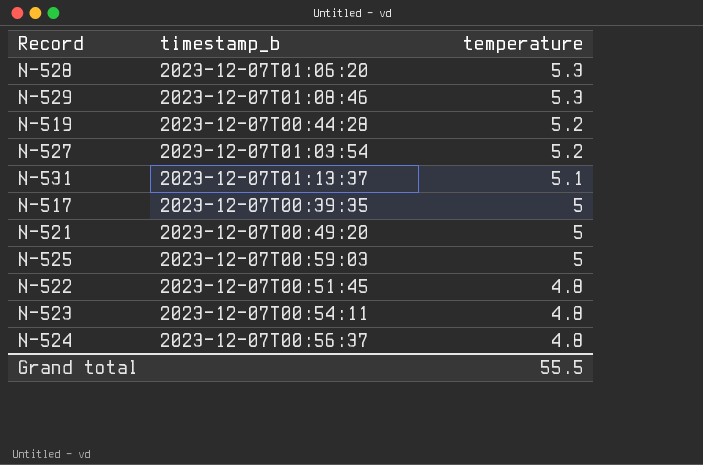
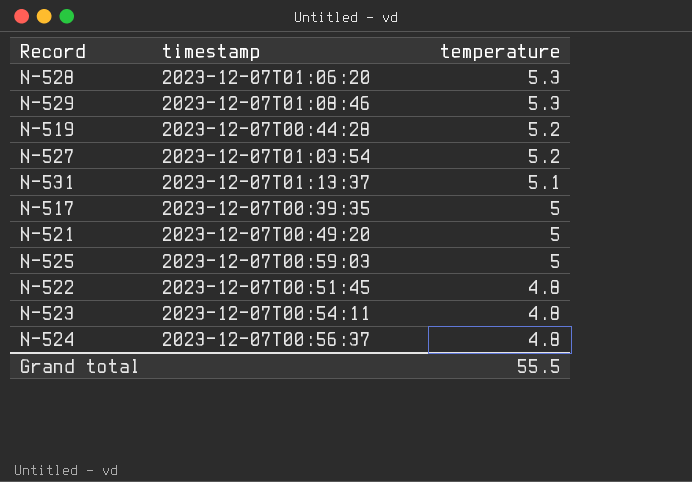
column name: timestamp_b -> timestamp

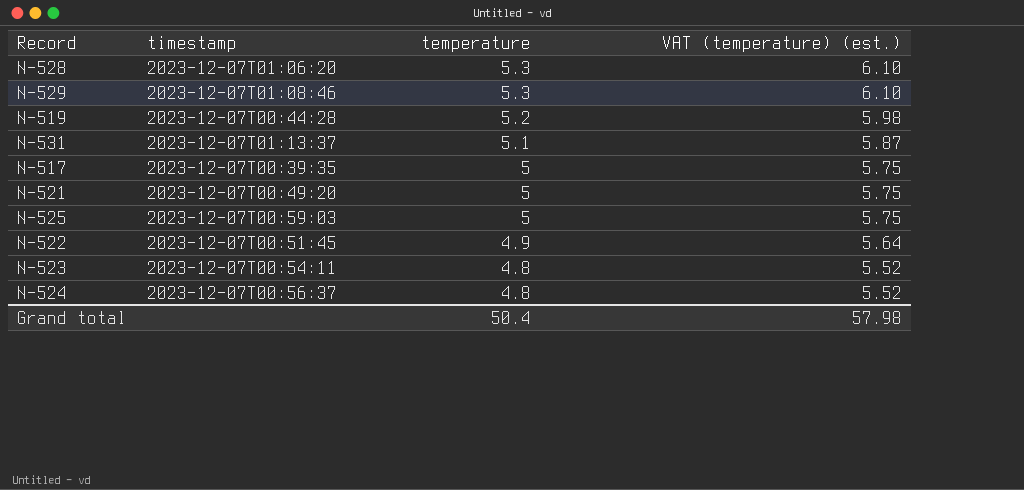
column VAT (temperature) (est.) | formula: none -> [temperature] * 1.15
row N-527: 2023-12-07T01:03:54 | 5.2 -> none
N-522 | temperature: 4.8 -> 4.9
Grand total | temperature: 55.5 -> 50.4

